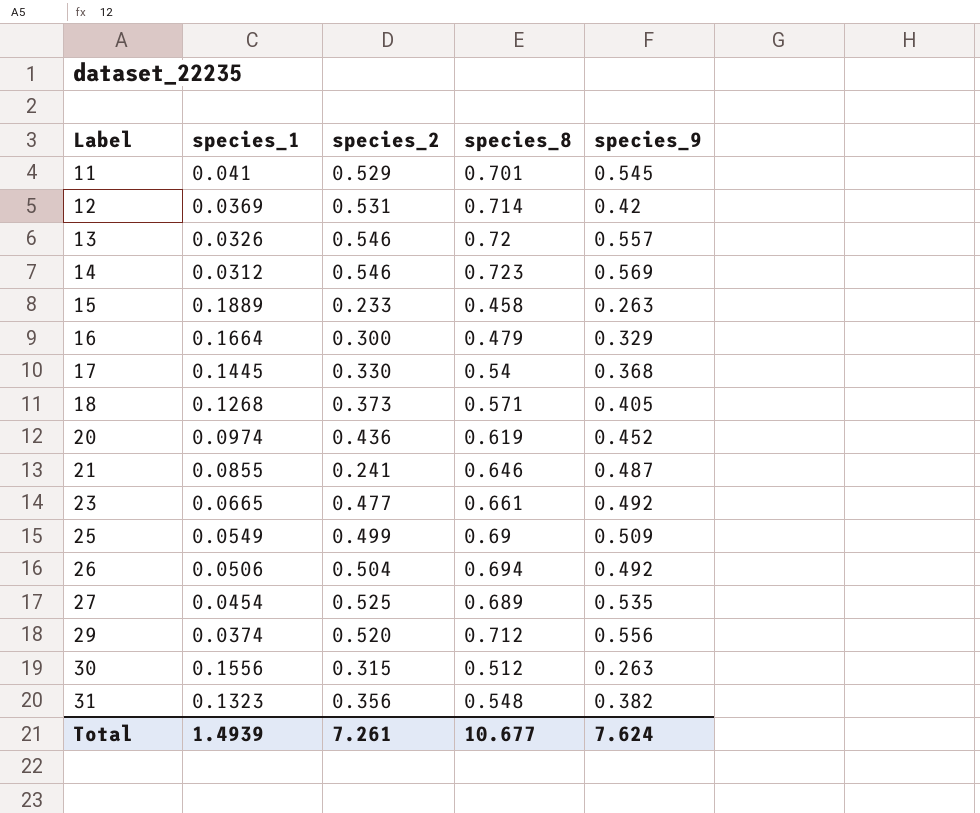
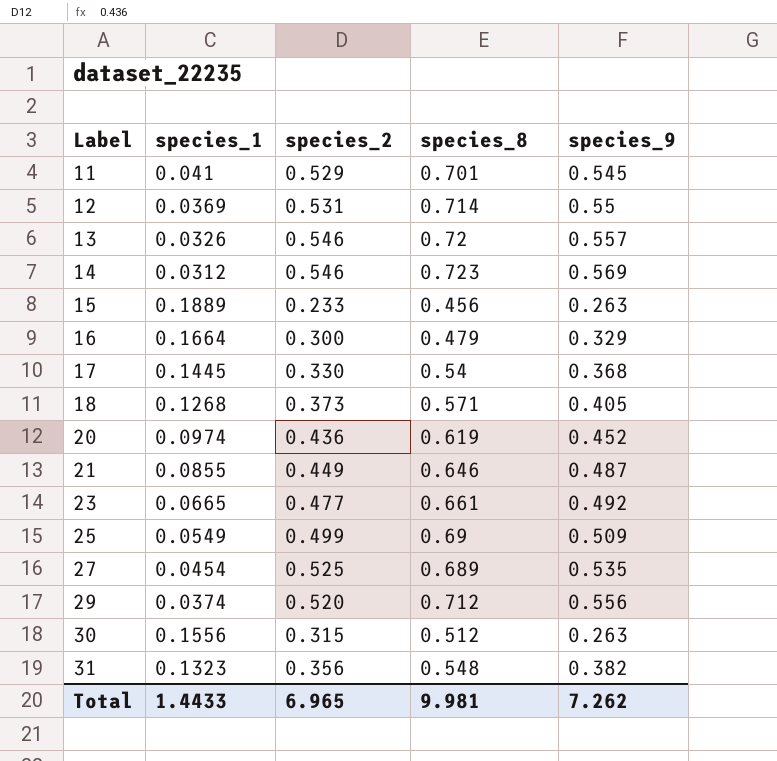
row 26: 0.0506 | 0.504 | 0.694 | 0.492 -> none
12 | species_9: 0.42 -> 0.55
15 | species_8: 0.458 -> 0.456
21 | species_2: 0.241 -> 0.449
Total | species_1: 1.4939 -> 1.4433
Total | species_2: 7.261 -> 6.965
Total | species_8: 10.677 -> 9.981
Total | species_9: 7.624 -> 7.262

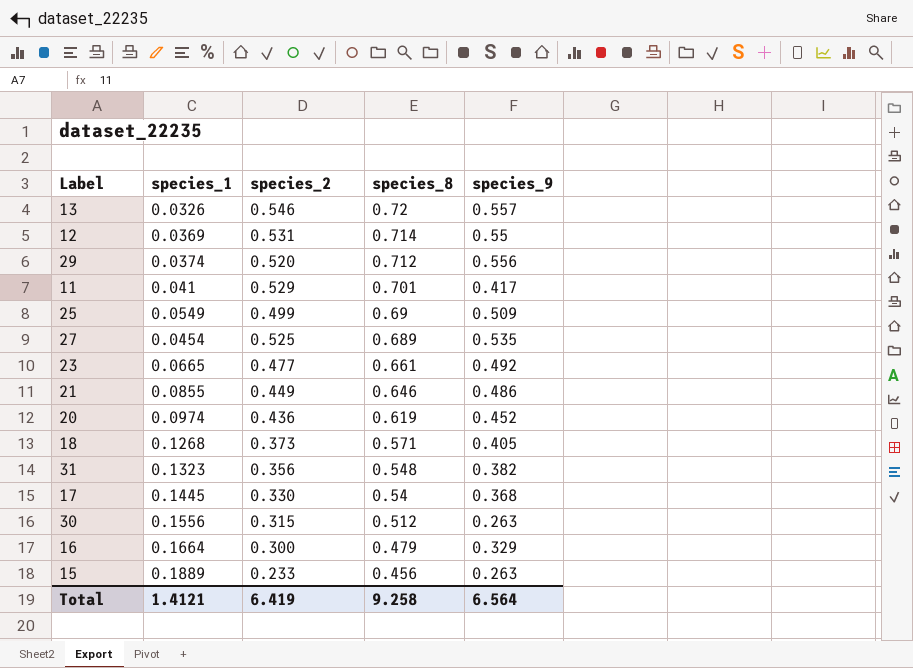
row order: Label ascending -> species_8 descending
row 14: 0.0312 | 0.546 | 0.723 | 0.569 -> none
11 | species_9: 0.545 -> 0.417
21 | species_9: 0.487 -> 0.486
Total | species_1: 1.4433 -> 1.4121
Total | species_2: 6.965 -> 6.419
Total | species_8: 9.981 -> 9.258
Total | species_9: 7.262 -> 6.564

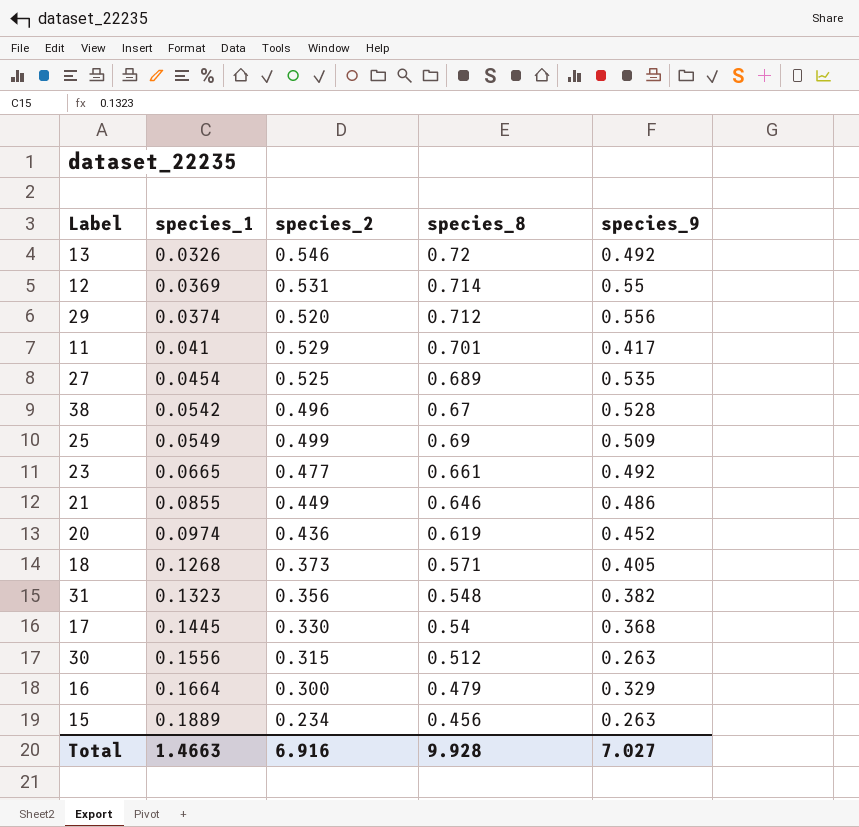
row order: species_8 descending -> species_1 ascending
13 | species_9: 0.557 -> 0.492
row 38: none -> 0.0542 | 0.496 | 0.67 | 0.528
15 | species_2: 0.233 -> 0.234
Total | species_1: 1.4121 -> 1.4663
Total | species_2: 6.419 -> 6.916
Total | species_8: 9.258 -> 9.928
Total | species_9: 6.564 -> 7.027

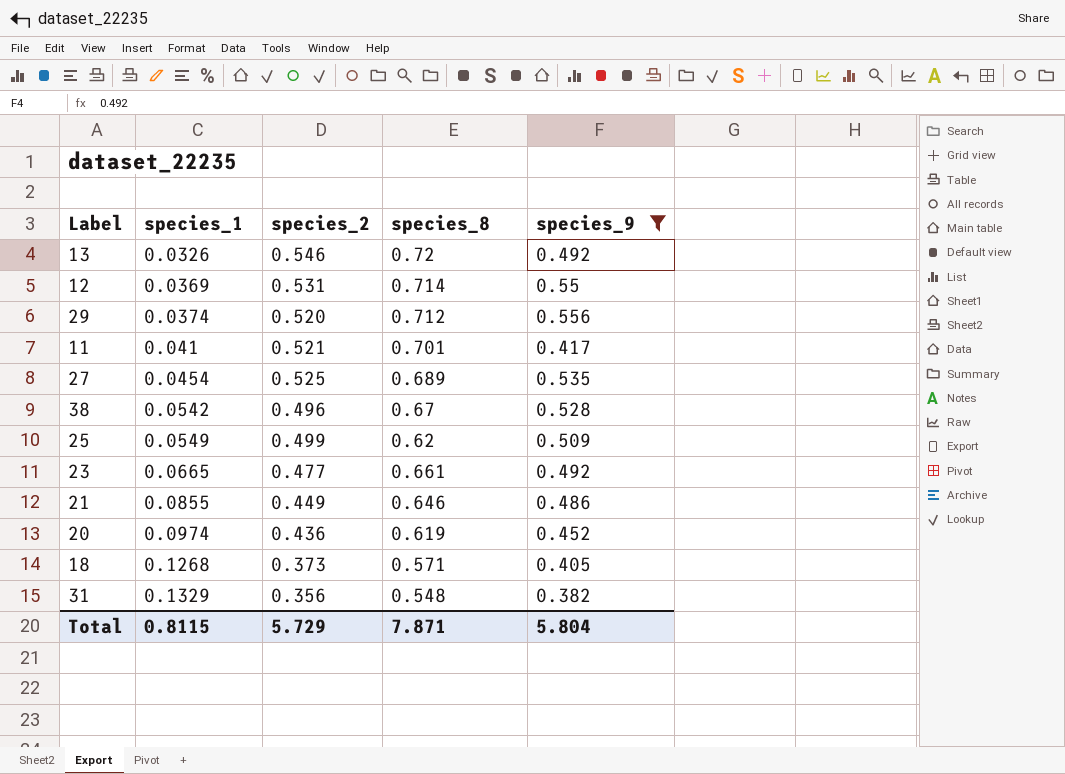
filter: none -> species_9 >= 0.382
11 | species_2: 0.529 -> 0.521
25 | species_8: 0.69 -> 0.62
31 | species_1: 0.1323 -> 0.1329
Total | species_1: 1.4663 -> 0.8115
Total | species_2: 6.916 -> 5.729
Total | species_8: 9.928 -> 7.871
Total | species_9: 7.027 -> 5.804

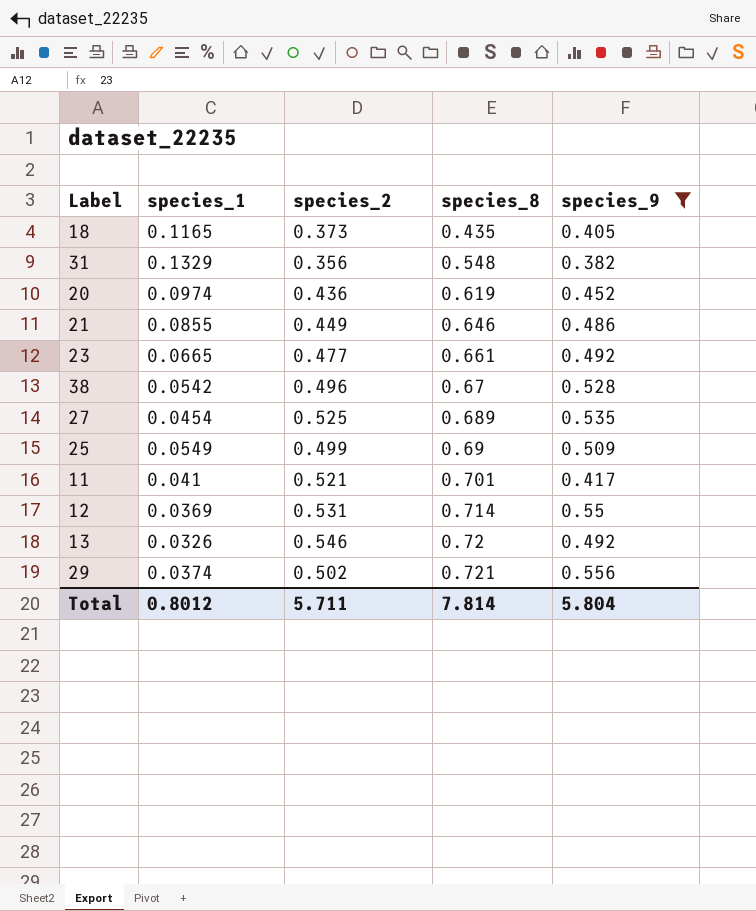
row order: species_1 ascending -> species_8 ascending
18 | species_1: 0.1268 -> 0.1165
18 | species_8: 0.571 -> 0.435
25 | species_8: 0.62 -> 0.69
29 | species_2: 0.520 -> 0.502
29 | species_8: 0.712 -> 0.721
Total | species_1: 0.8115 -> 0.8012
Total | species_2: 5.729 -> 5.711
Total | species_8: 7.871 -> 7.814

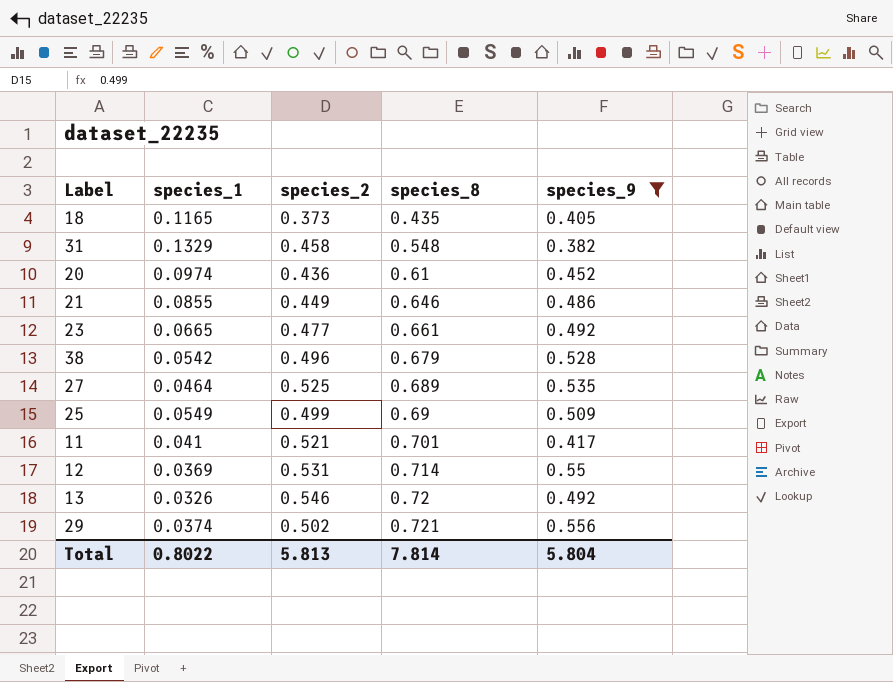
31 | species_2: 0.356 -> 0.458
20 | species_8: 0.619 -> 0.61
38 | species_8: 0.67 -> 0.679
27 | species_1: 0.0454 -> 0.0464
Total | species_1: 0.8012 -> 0.8022
Total | species_2: 5.711 -> 5.813

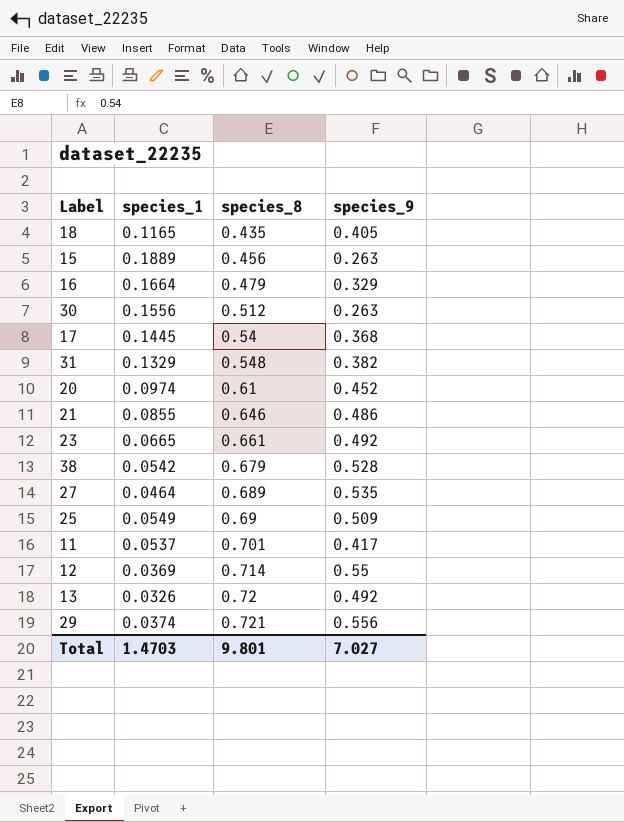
filter: species_9 >= 0.382 -> none
column species_2 | position: 3 -> none
11 | species_1: 0.041 -> 0.0537
Total | species_1: 0.8022 -> 1.4703
Total | species_8: 7.814 -> 9.801
Total | species_9: 5.804 -> 7.027

